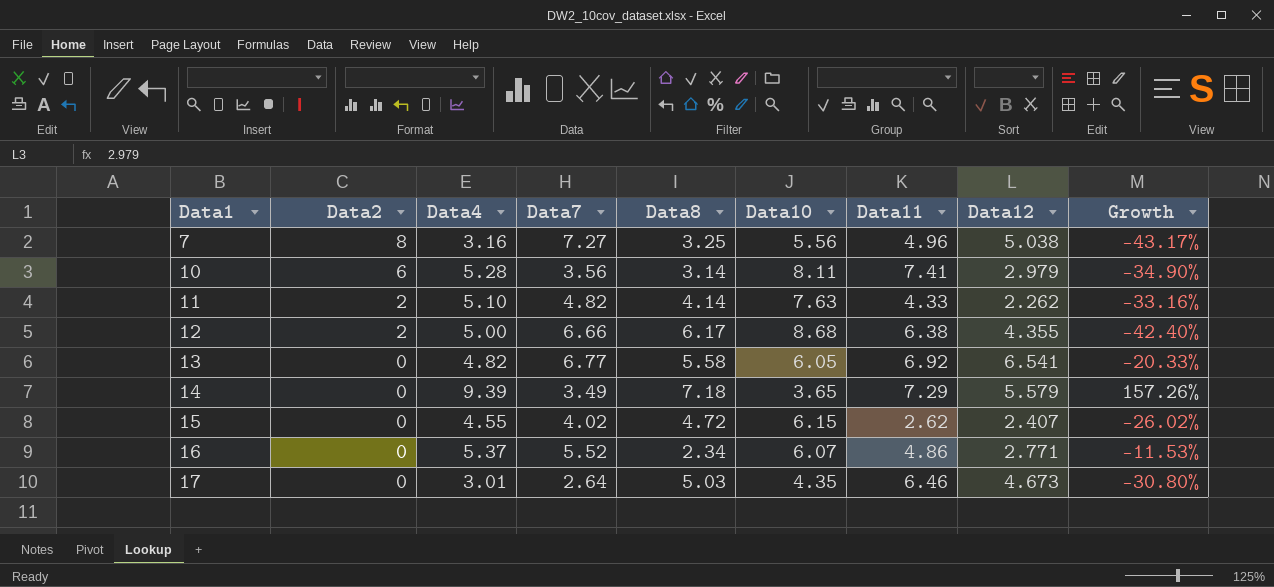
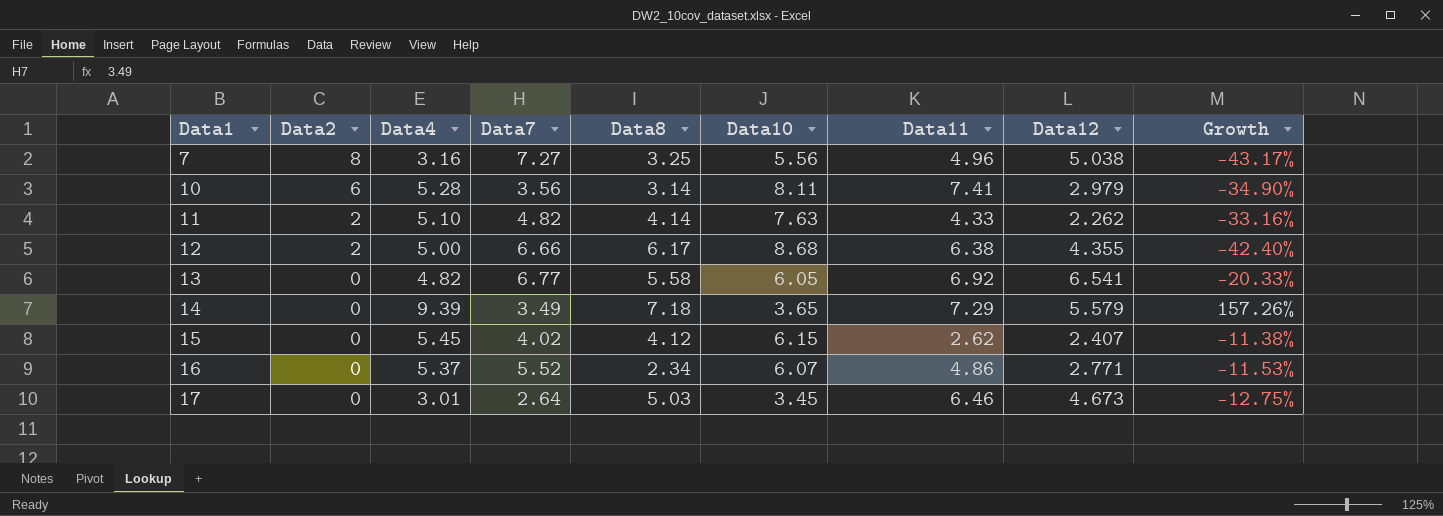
15 | Data4: 4.55 -> 5.45
15 | Data8: 4.72 -> 4.12
15 | Growth: -26.02% -> -11.38%
17 | Data10: 4.35 -> 3.45
17 | Growth: -30.80% -> -12.75%

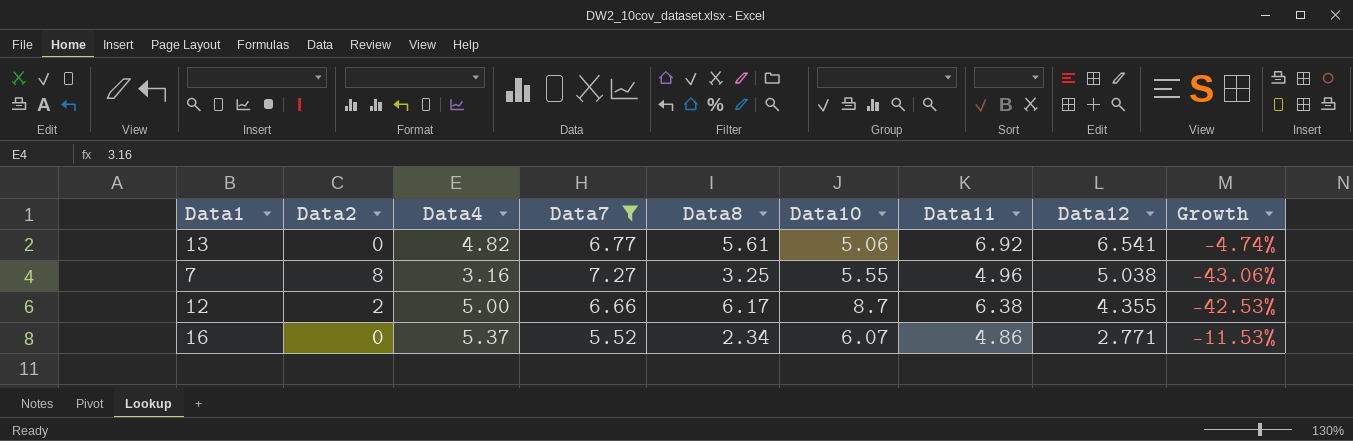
filter: none -> Data7 >= 5.52
row order: Data1 ascending -> Data12 descending
13 | Data8: 5.58 -> 5.61
13 | Data10: 6.05 -> 5.06
13 | Growth: -20.33% -> -4.74%
7 | Data10: 5.56 -> 5.55
7 | Growth: -43.17% -> -43.06%
12 | Data10: 8.68 -> 8.7
12 | Growth: -42.40% -> -42.53%

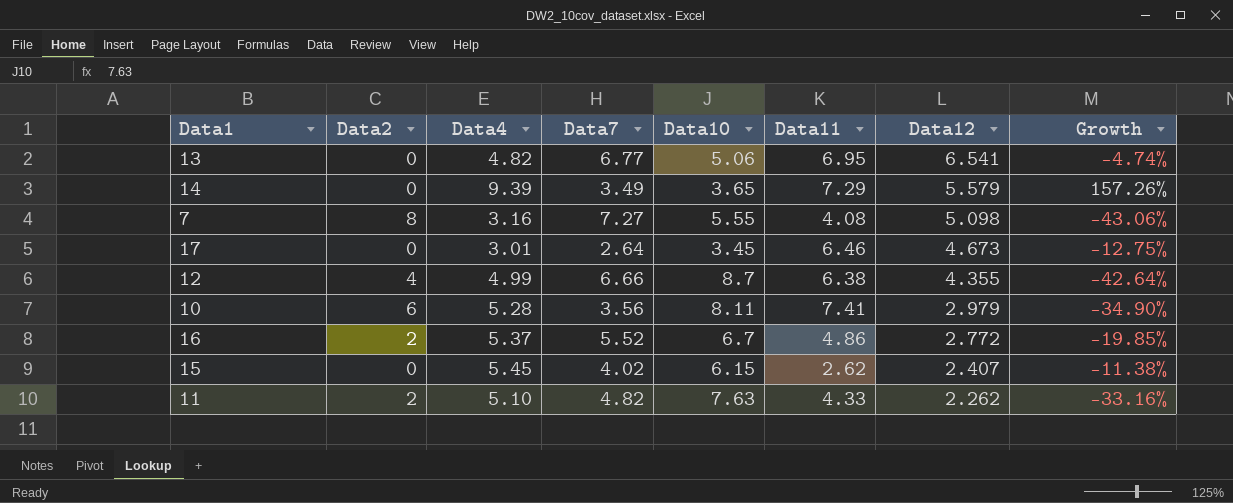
filter: Data7 >= 5.52 -> none
column Data8 | position: 5 -> none
13 | Data11: 6.92 -> 6.95
7 | Data11: 4.96 -> 4.08
7 | Data12: 5.038 -> 5.098
12 | Data2: 2 -> 4
12 | Data4: 5.00 -> 4.99
12 | Growth: -42.53% -> -42.64%
16 | Data2: 0 -> 2
16 | Data10: 6.07 -> 6.7
16 | Data12: 2.771 -> 2.772
16 | Growth: -11.53% -> -19.85%

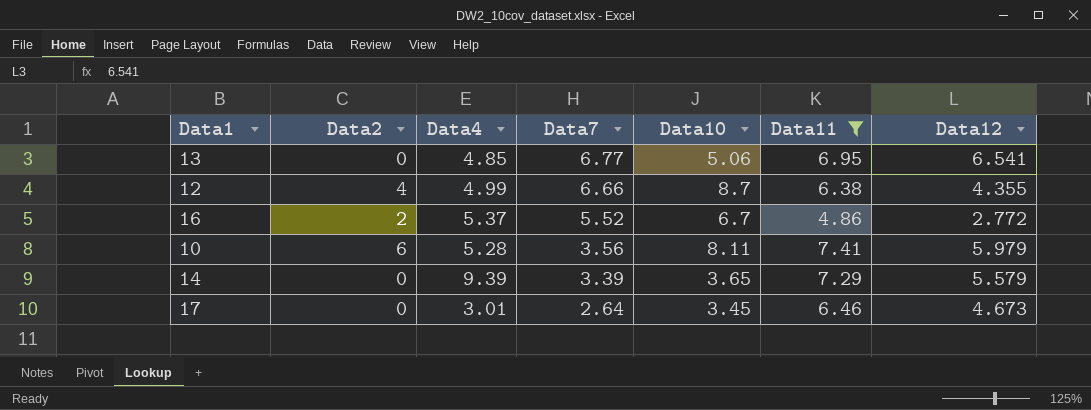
filter: none -> Data11 >= 4.86
row order: Data12 descending -> Data7 descending
column Growth | formula: ([Data4] - [Data10]) / [Data10] -> none
13 | Data4: 4.82 -> 4.85
10 | Data12: 2.979 -> 5.979
14 | Data7: 3.49 -> 3.39

